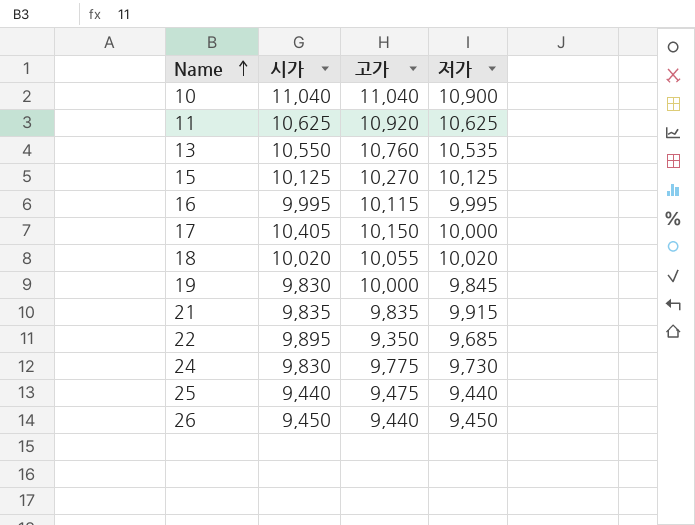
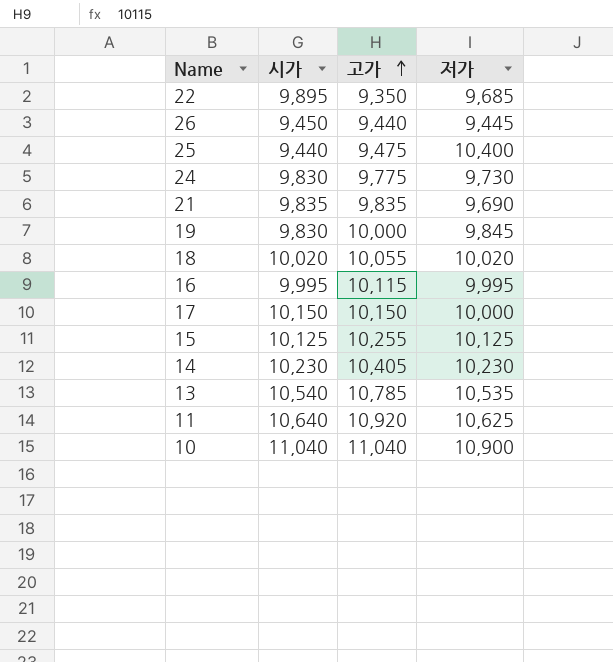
row order: Name ascending -> 고가 ascending
26 | 저가: 9,450 -> 9,445
25 | 저가: 9,440 -> 10,400
21 | 저가: 9,915 -> 9,690
17 | 시가: 10,405 -> 10,150
15 | 고가: 10,270 -> 10,255
row 14: none -> 10,230 | 10,405 | 10,230
13 | 시가: 10,550 -> 10,540
13 | 고가: 10,760 -> 10,785
11 | 시가: 10,625 -> 10,640

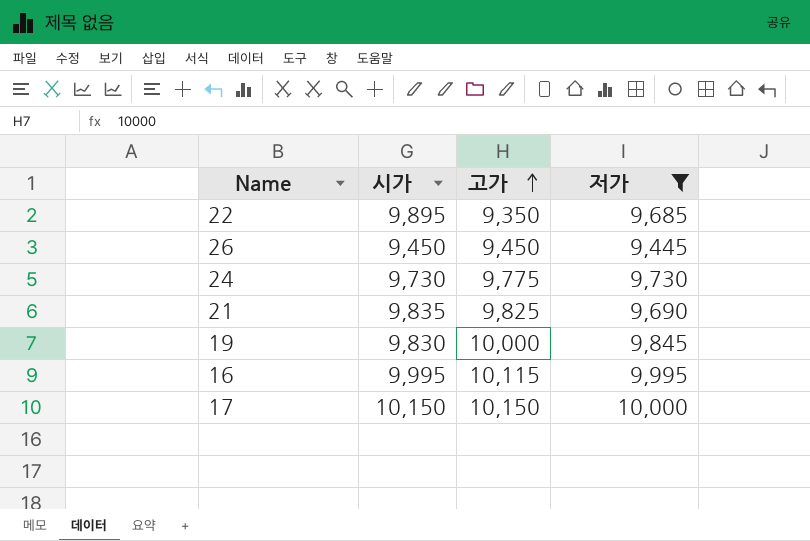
filter: none -> 저가 <= 10,000
26 | 고가: 9,440 -> 9,450
24 | 시가: 9,830 -> 9,730
21 | 고가: 9,835 -> 9,825

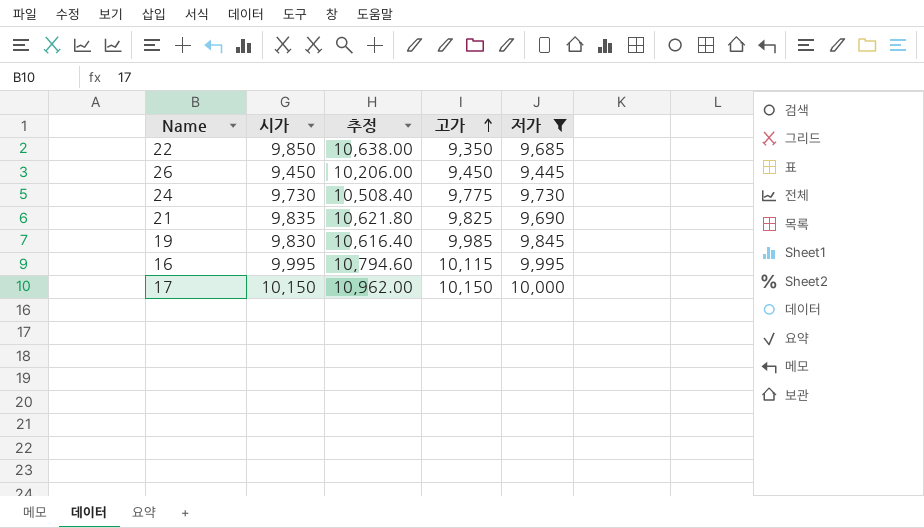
column 추정 | formula: none -> [시가] * 1.08
22 | 시가: 9,895 -> 9,850
19 | 고가: 10,000 -> 9,985

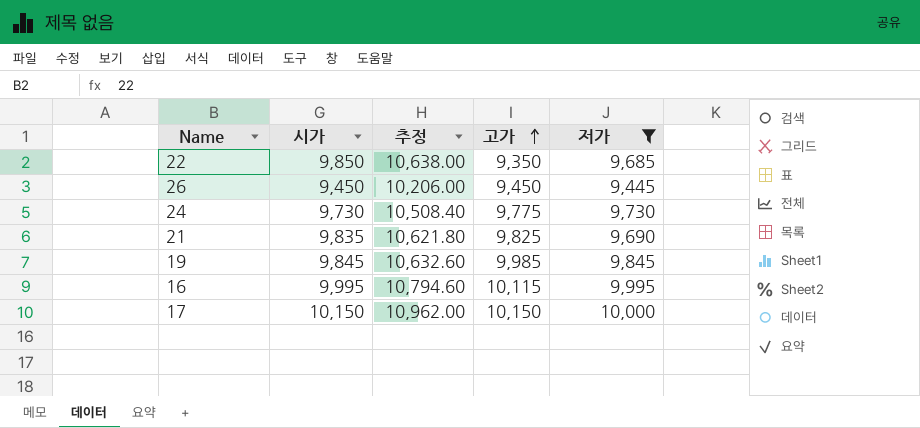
19 | 시가: 9,830 -> 9,845
19 | 추정: 10,616.40 -> 10,632.60

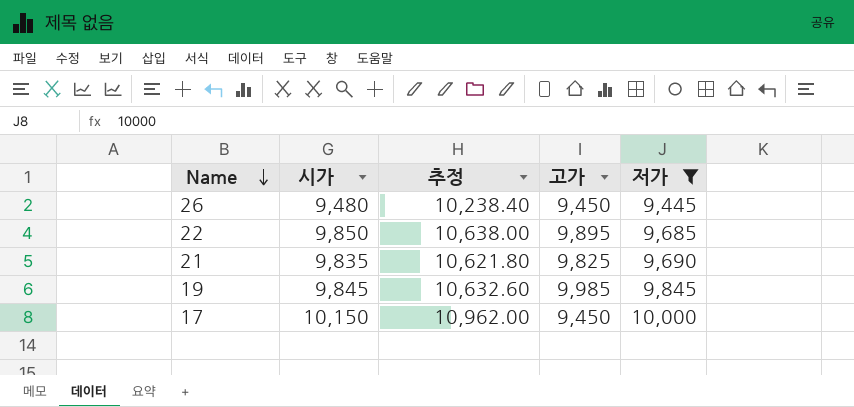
row order: 고가 ascending -> Name descending
row 24: 9,730 | 10,508.40 | 9,775 | 9,730 -> none
row 16: 9,995 | 10,794.60 | 10,115 | 9,995 -> none
26 | 시가: 9,450 -> 9,480
26 | 추정: 10,206.00 -> 10,238.40
22 | 고가: 9,350 -> 9,895
17 | 고가: 10,150 -> 9,450

